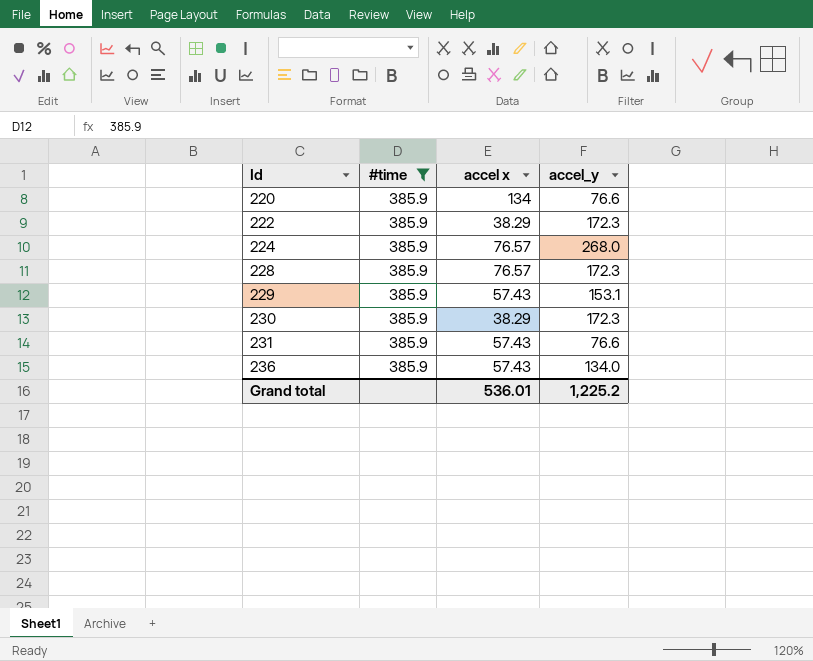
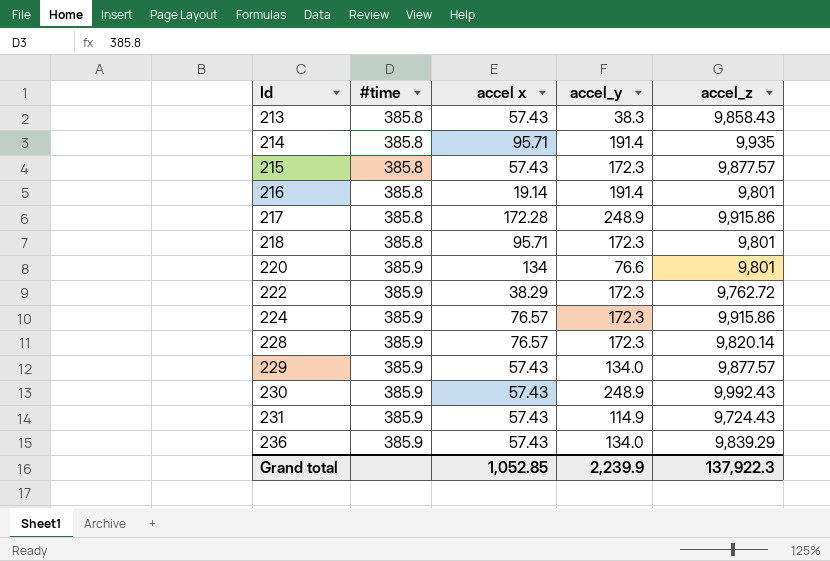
filter: #time = 385.9 -> none
column accel_z | position: none -> 5
224 | accel_y: 268.0 -> 172.3
229 | accel_y: 153.1 -> 134.0
230 | accel x: 38.29 -> 57.43
230 | accel_y: 172.3 -> 248.9
231 | accel_y: 76.6 -> 114.9
Grand total | accel x: 536.01 -> 1,052.85
Grand total | accel_y: 1,225.2 -> 2,239.9

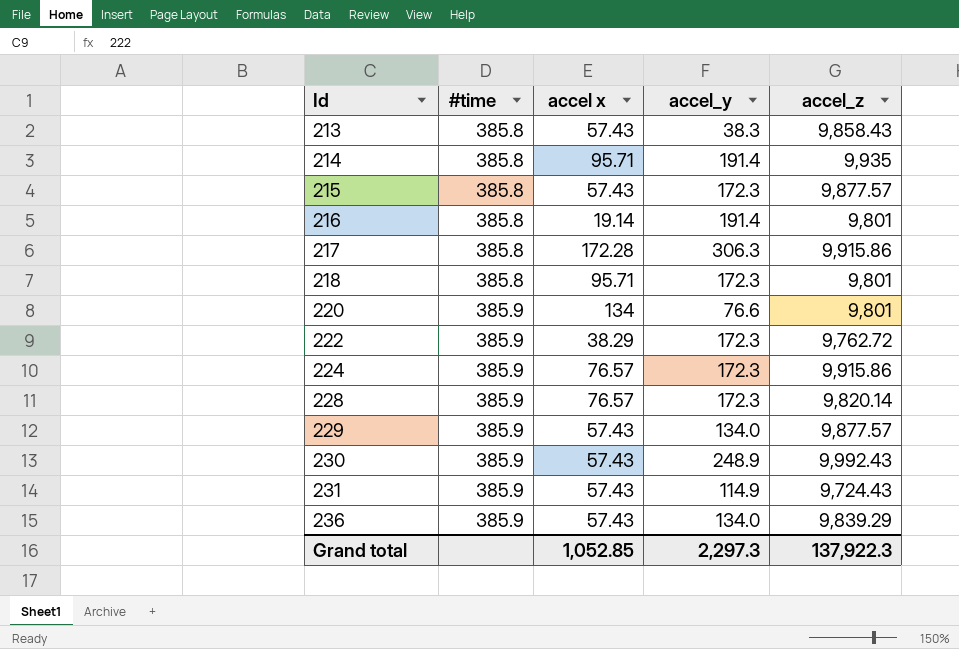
217 | accel_y: 248.9 -> 306.3
Grand total | accel_y: 2,239.9 -> 2,297.3

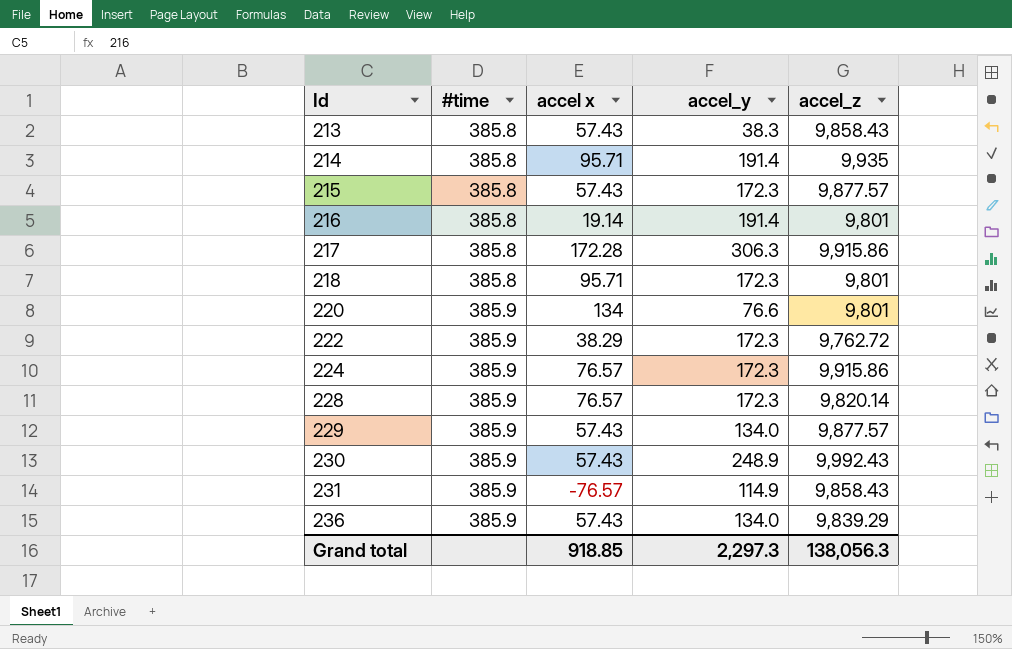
231 | accel x: 57.43 -> -76.57
231 | accel_z: 9,724.43 -> 9,858.43
Grand total | accel x: 1,052.85 -> 918.85
Grand total | accel_z: 137,922.3 -> 138,056.3

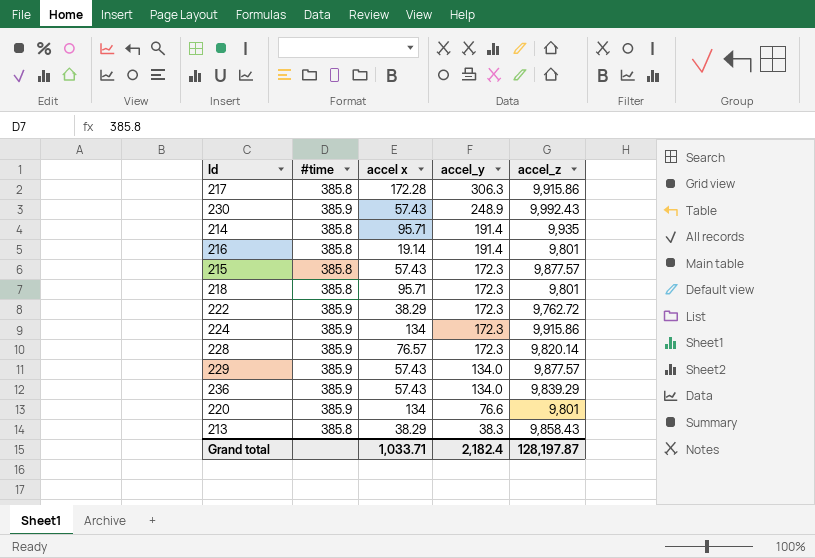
row order: Id ascending -> accel_y descending
row 231: 385.9 | -76.57 | 114.9 | 9,858.43 -> none
224 | accel x: 76.57 -> 134
213 | accel x: 57.43 -> 38.29
Grand total | accel x: 918.85 -> 1,033.71
Grand total | accel_y: 2,297.3 -> 2,182.4
Grand total | accel_z: 138,056.3 -> 128,197.87

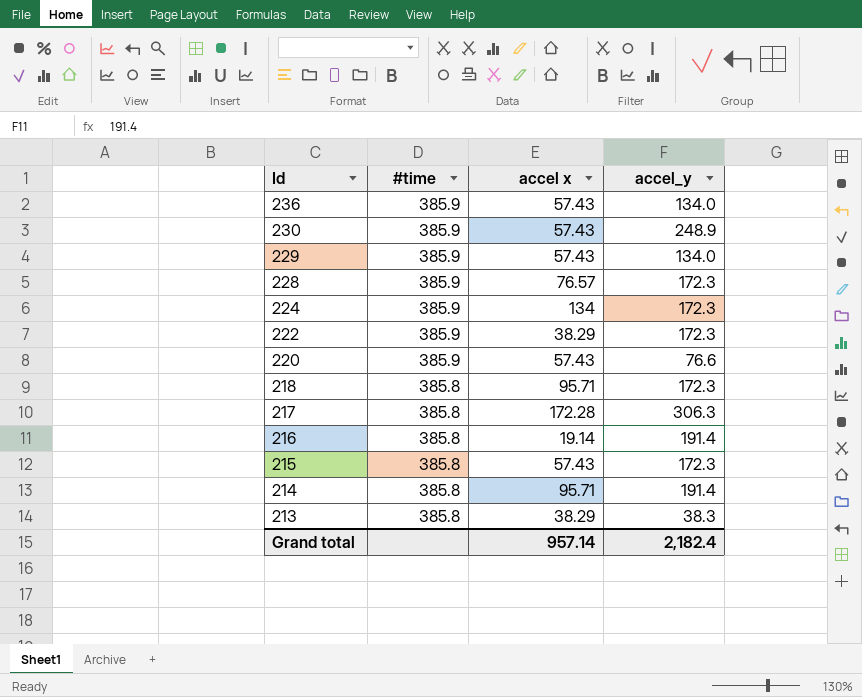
row order: accel_y descending -> Id descending
column accel_z | position: 5 -> none
220 | accel x: 134 -> 57.43
Grand total | accel x: 1,033.71 -> 957.14

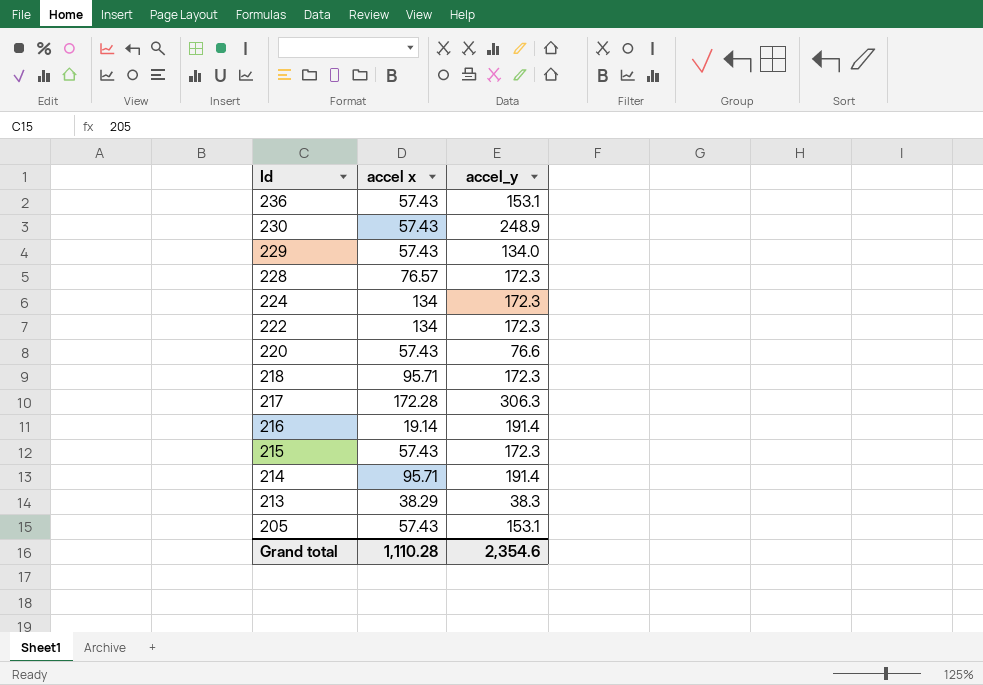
column #time | position: 2 -> none
236 | accel_y: 134.0 -> 153.1
222 | accel x: 38.29 -> 134
row 205: none -> 57.43 | 153.1
Grand total | accel x: 957.14 -> 1,110.28
Grand total | accel_y: 2,182.4 -> 2,354.6

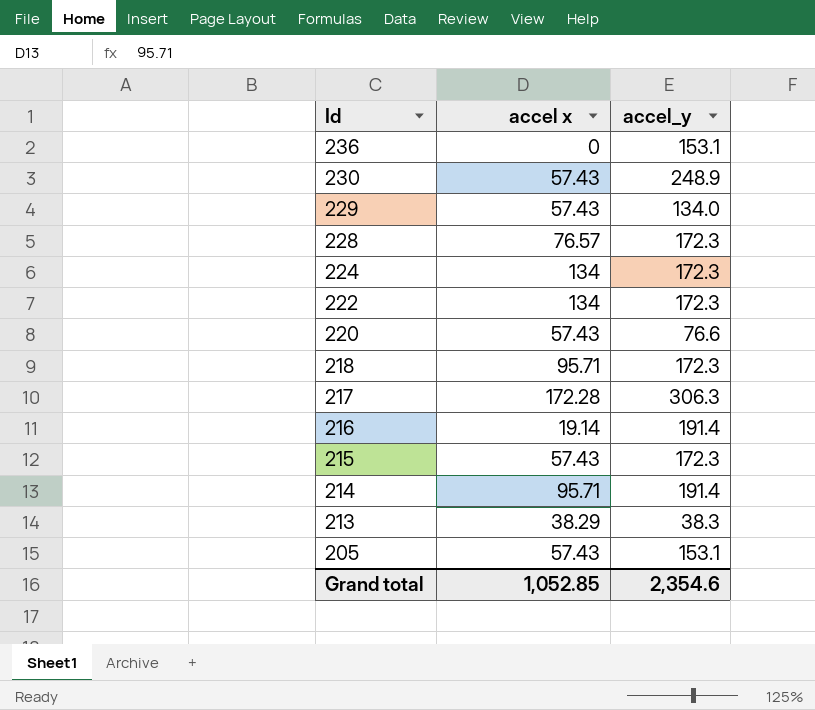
236 | accel x: 57.43 -> 0
Grand total | accel x: 1,110.28 -> 1,052.85

